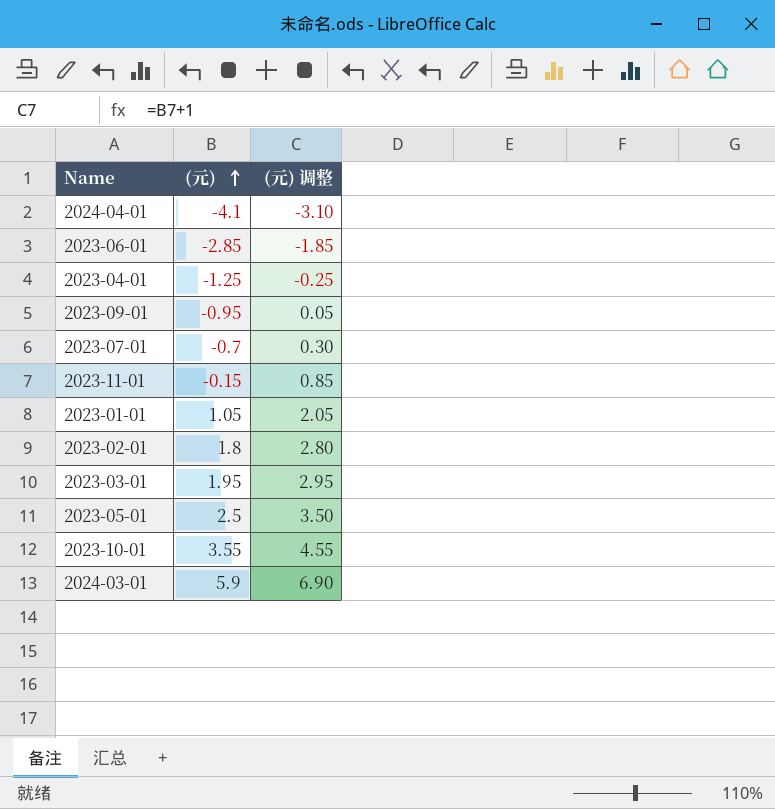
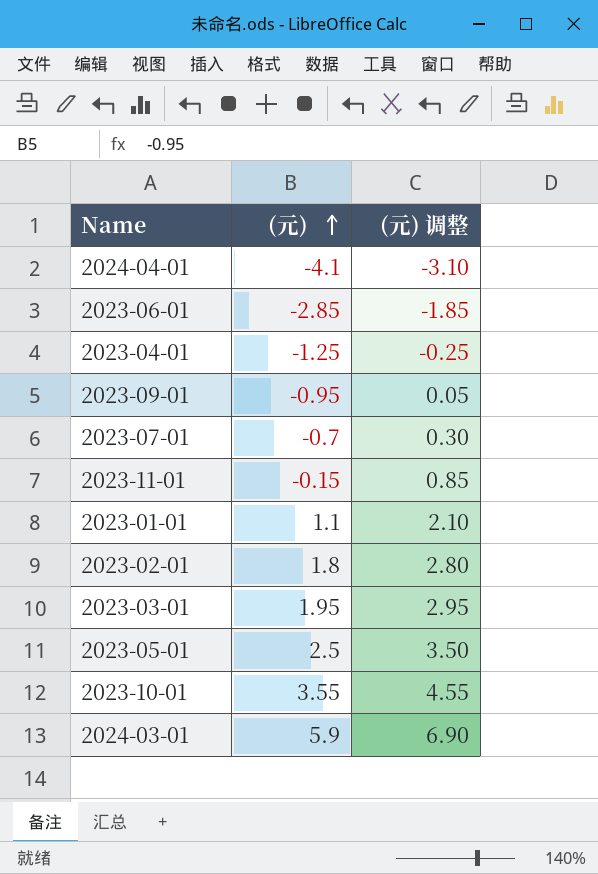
2023-01-01 | (元): 1.05 -> 1.1
2023-01-01 | (元) 调整: 2.05 -> 2.10

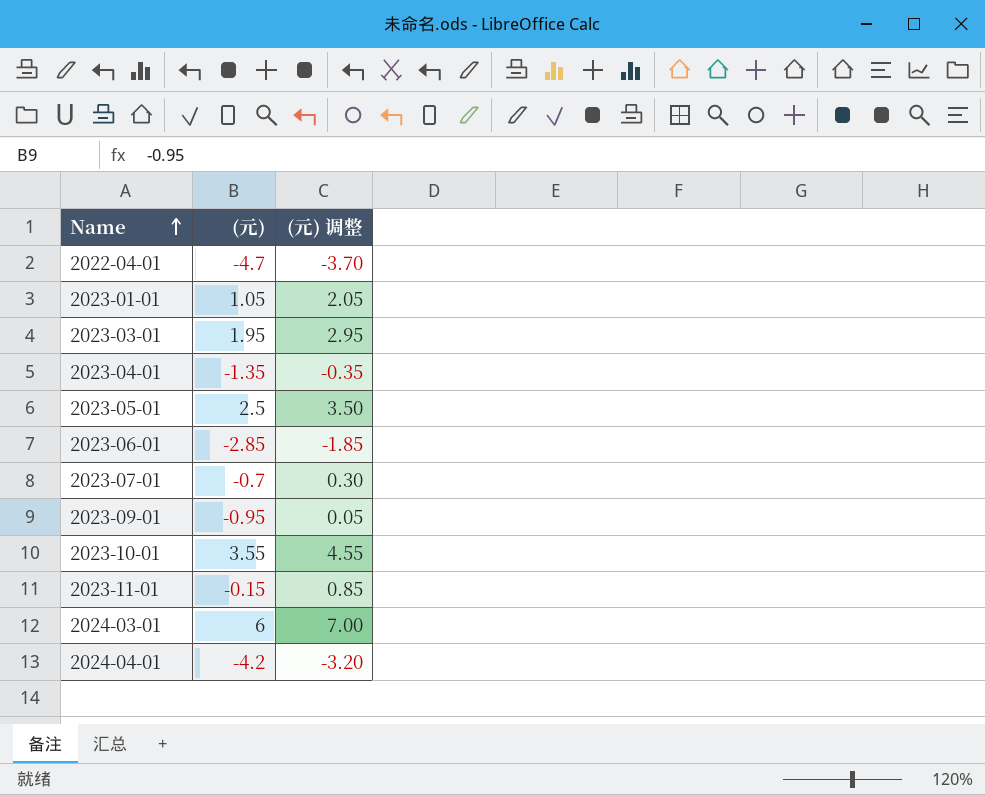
row order: (元) ascending -> Name ascending
row 2023-02-01: 1.8 | 2.80 -> none
row 2022-04-01: none -> -4.7 | -3.70
2023-01-01 | (元): 1.1 -> 1.05
2023-01-01 | (元) 调整: 2.10 -> 2.05
2023-04-01 | (元): -1.25 -> -1.35
2023-04-01 | (元) 调整: -0.25 -> -0.35
2024-03-01 | (元): 5.9 -> 6
2024-03-01 | (元) 调整: 6.90 -> 7.00
2024-04-01 | (元): -4.1 -> -4.2
2024-04-01 | (元) 调整: -3.10 -> -3.20

